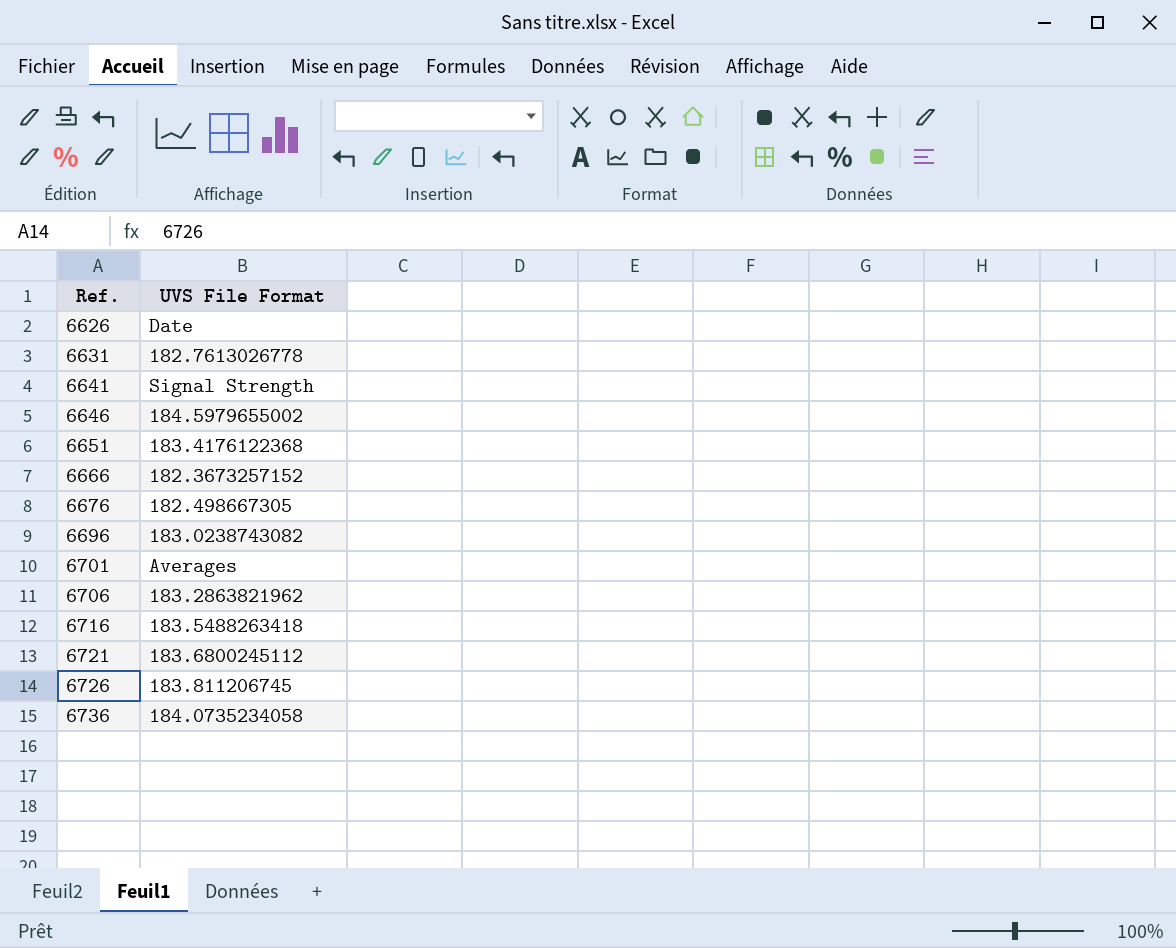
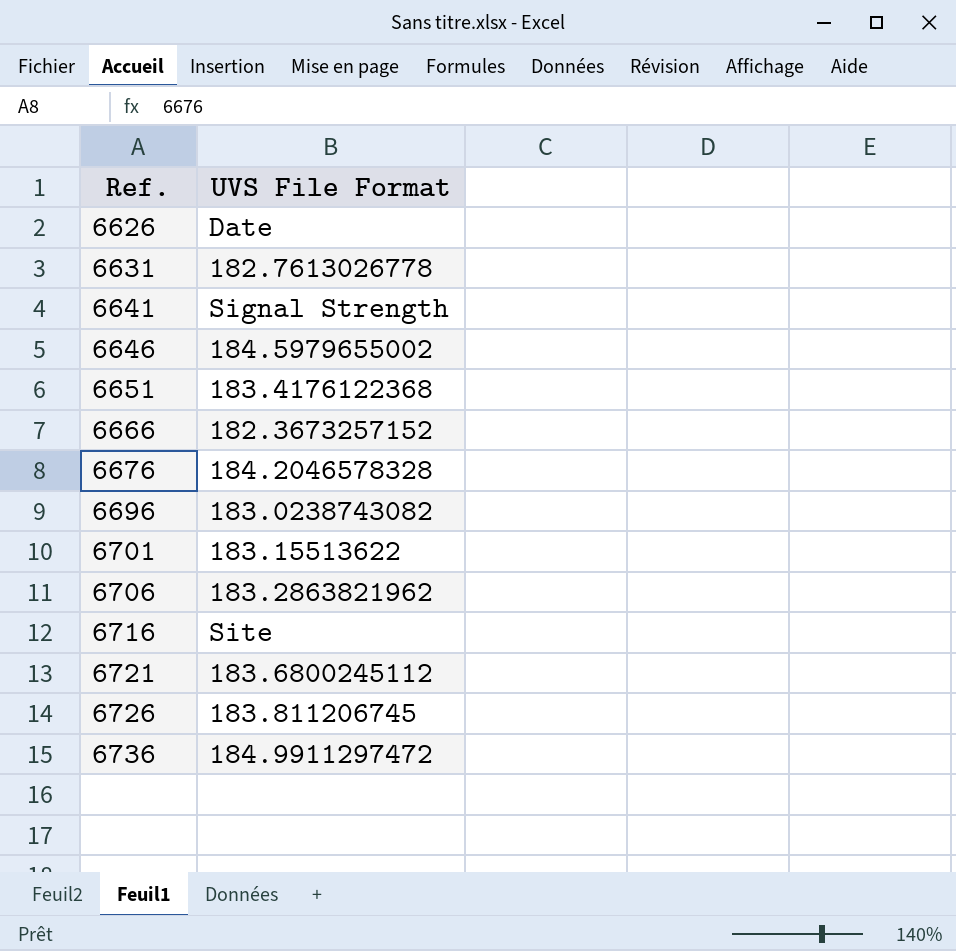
6676 | UVS File Format: 182.498667305 -> 184.2046578328
6701 | UVS File Format: Averages -> 183.15513622
6716 | UVS File Format: 183.5488263418 -> Site
6736 | UVS File Format: 184.0735234058 -> 184.9911297472

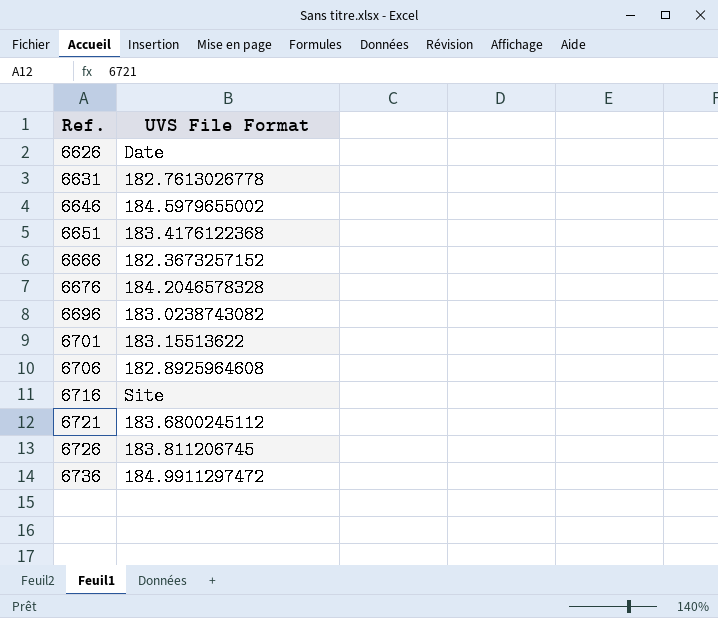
row 6641: Signal Strength -> none
6706 | UVS File Format: 183.2863821962 -> 182.8925964608

